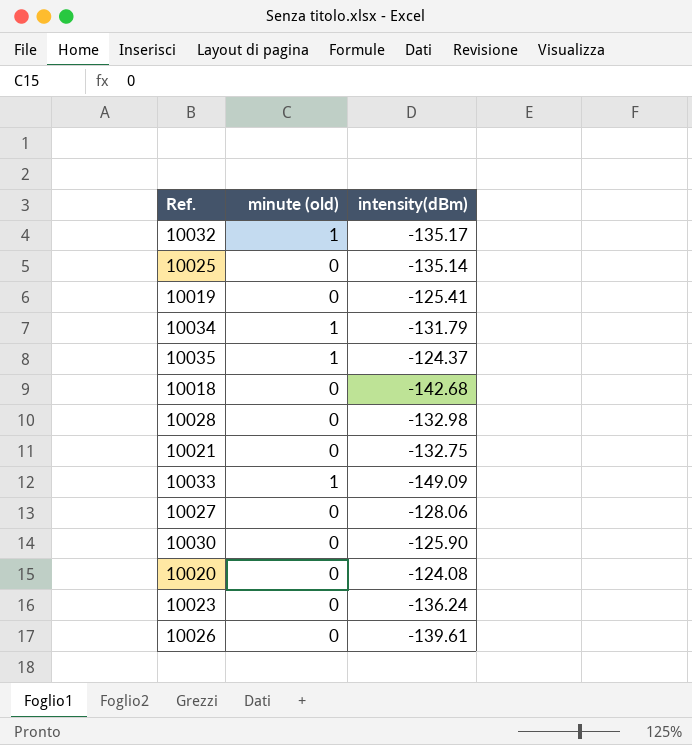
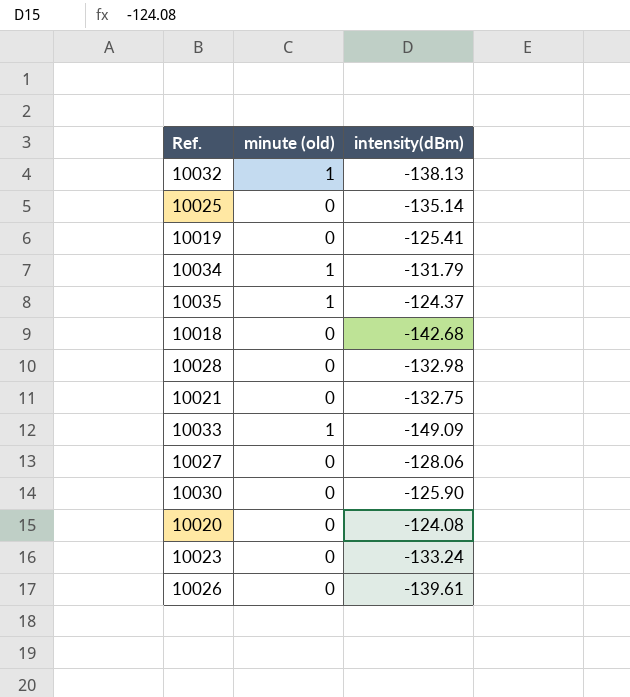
10032 | intensity(dBm): -135.17 -> -138.13
10023 | intensity(dBm): -136.24 -> -133.24

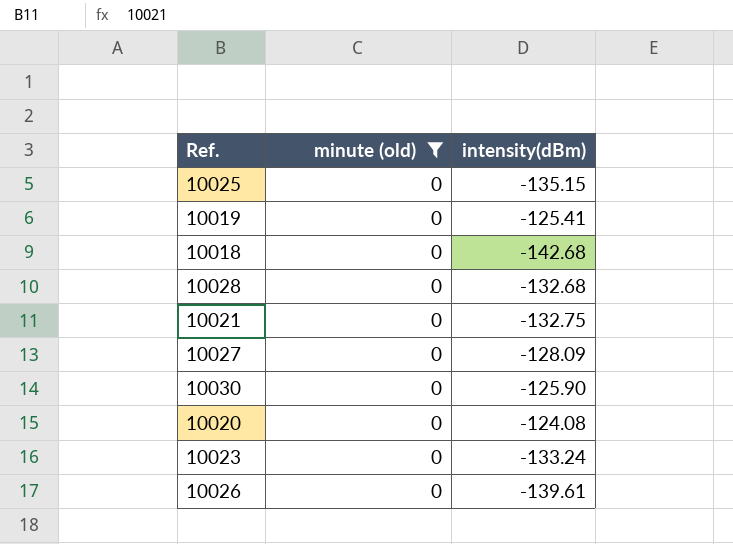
filter: none -> minute (old) = 0
10025 | intensity(dBm): -135.14 -> -135.15
10028 | intensity(dBm): -132.98 -> -132.68
10027 | intensity(dBm): -128.06 -> -128.09

